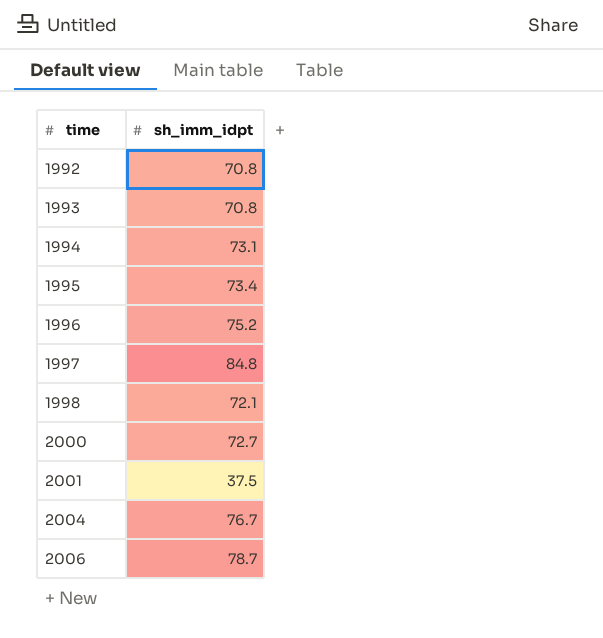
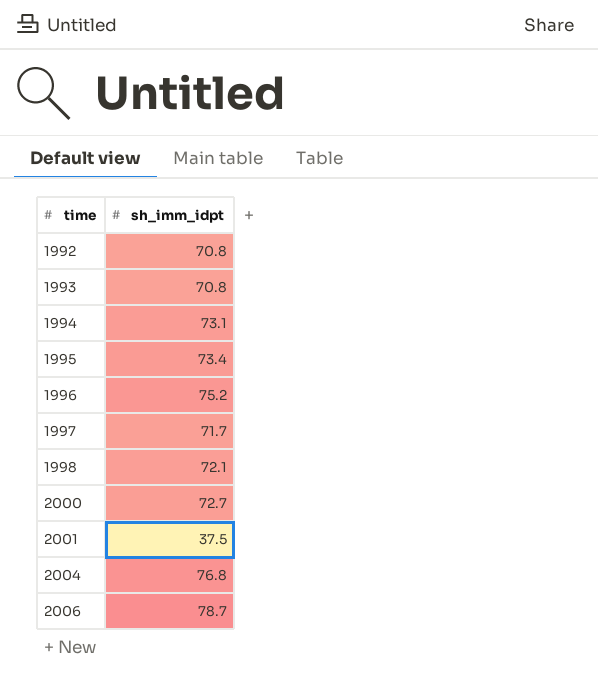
1997 | sh_imm_idpt: 84.8 -> 71.7
2004 | sh_imm_idpt: 76.7 -> 76.8

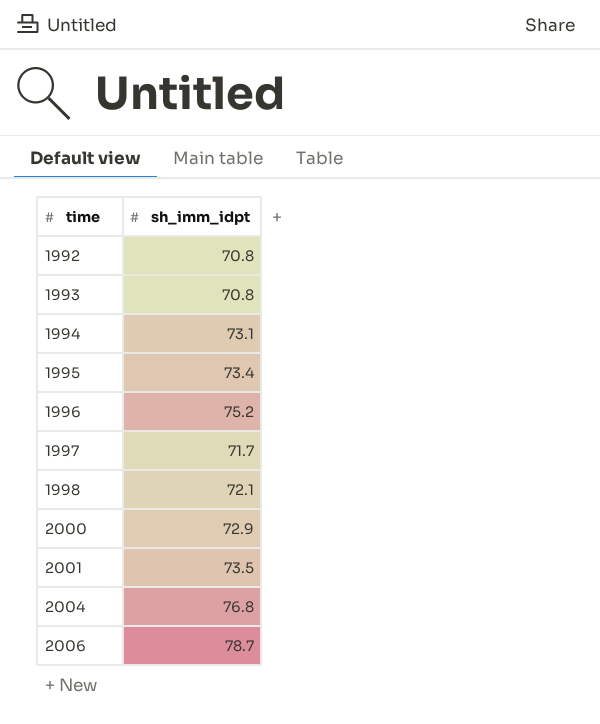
2000 | sh_imm_idpt: 72.7 -> 72.9
2001 | sh_imm_idpt: 37.5 -> 73.5

